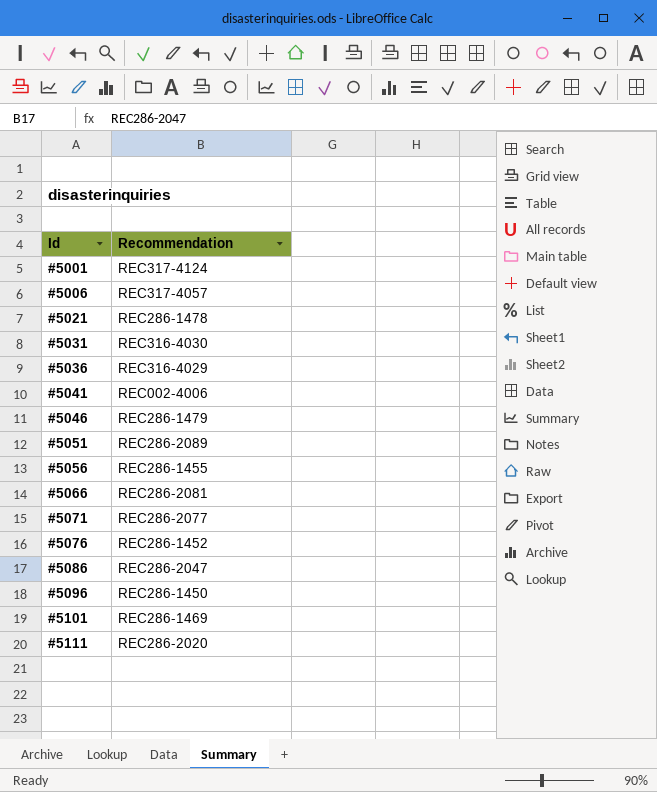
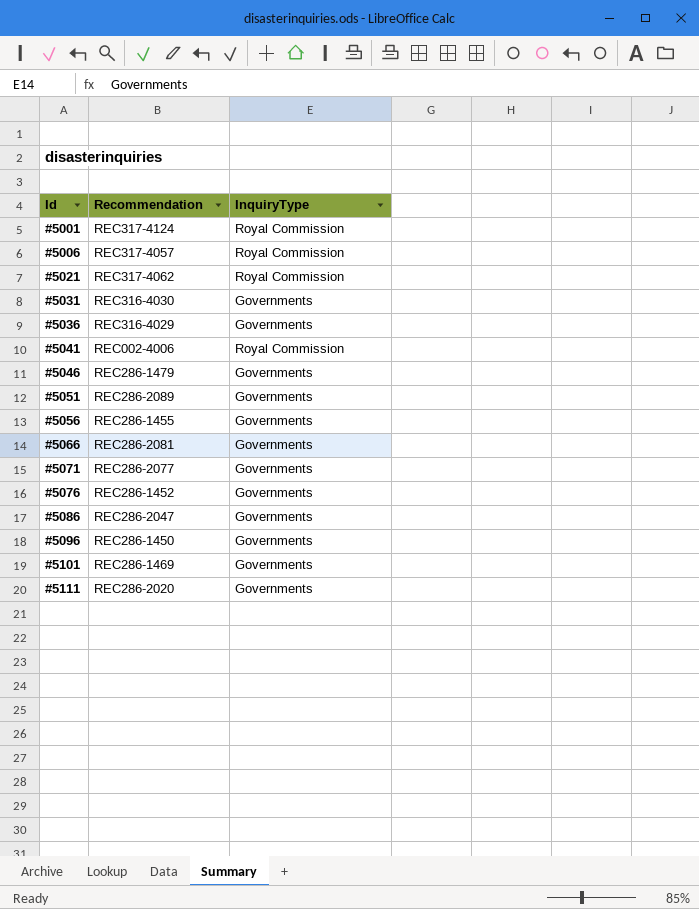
column InquiryType | position: none -> 3
#5021 | Recommendation: REC286-1478 -> REC317-4062

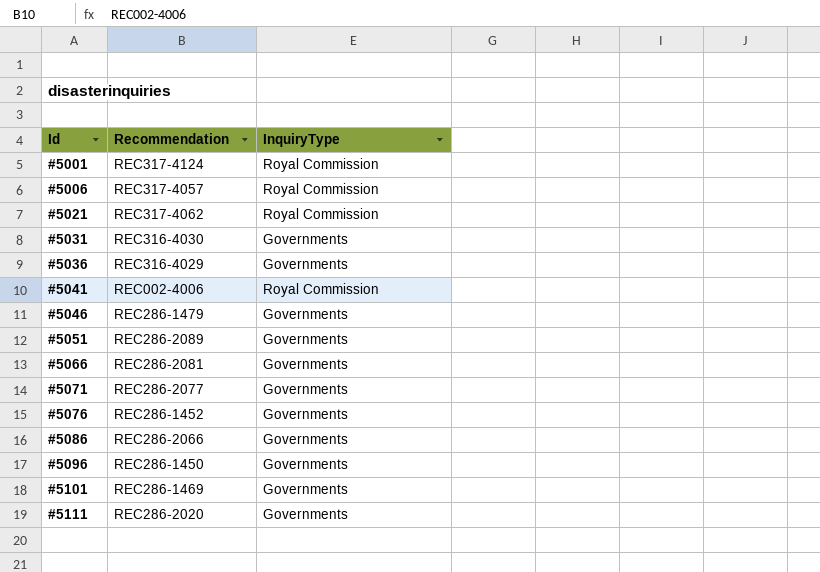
row #5056: REC286-1455 | Governments -> none
#5086 | Recommendation: REC286-2047 -> REC286-2066

